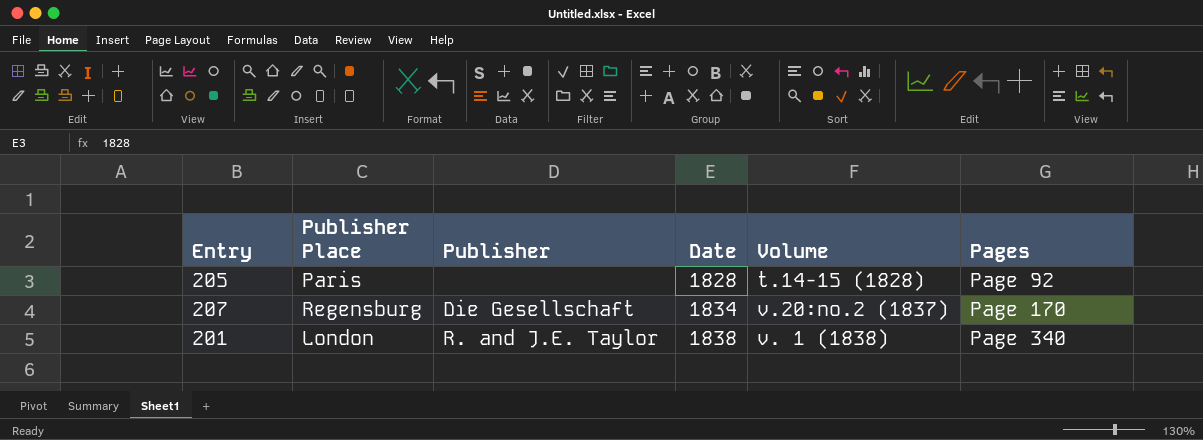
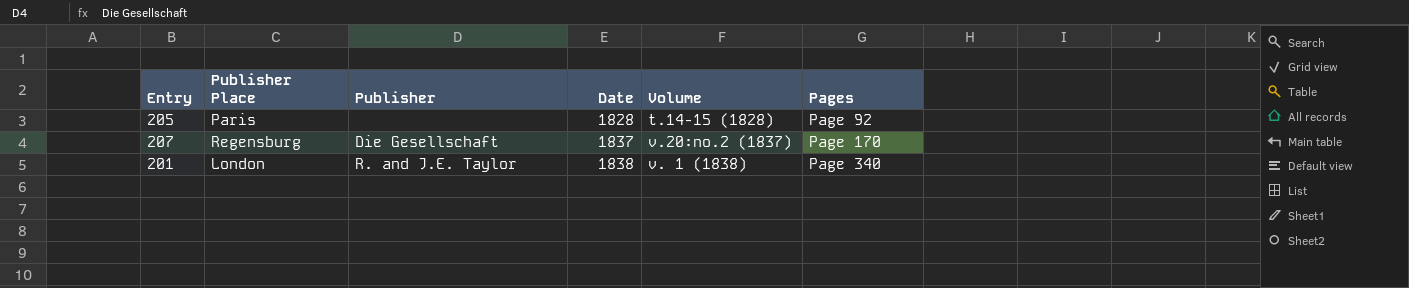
207 | Date: 1834 -> 1837

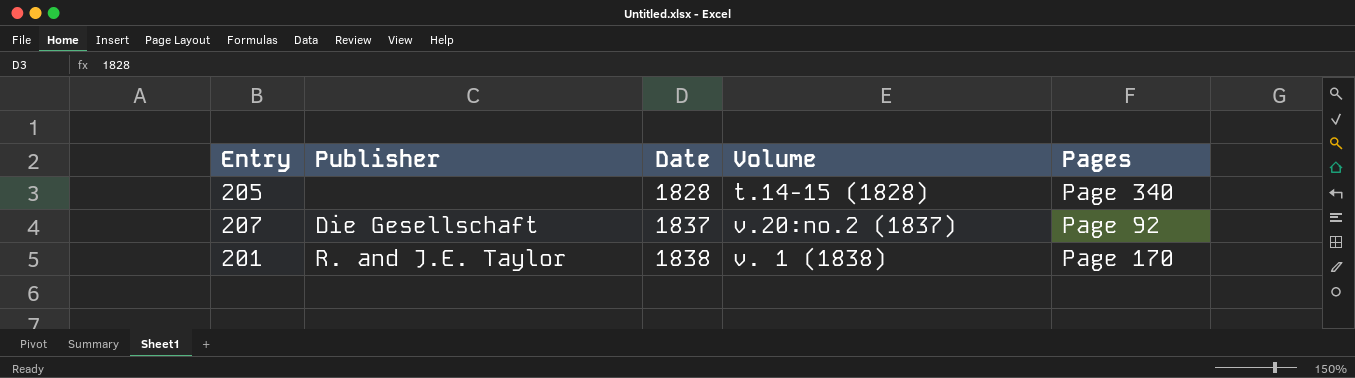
column Publisher Place | position: 2 -> none
205 | Pages: Page 92 -> Page 340
207 | Pages: Page 170 -> Page 92
201 | Pages: Page 340 -> Page 170

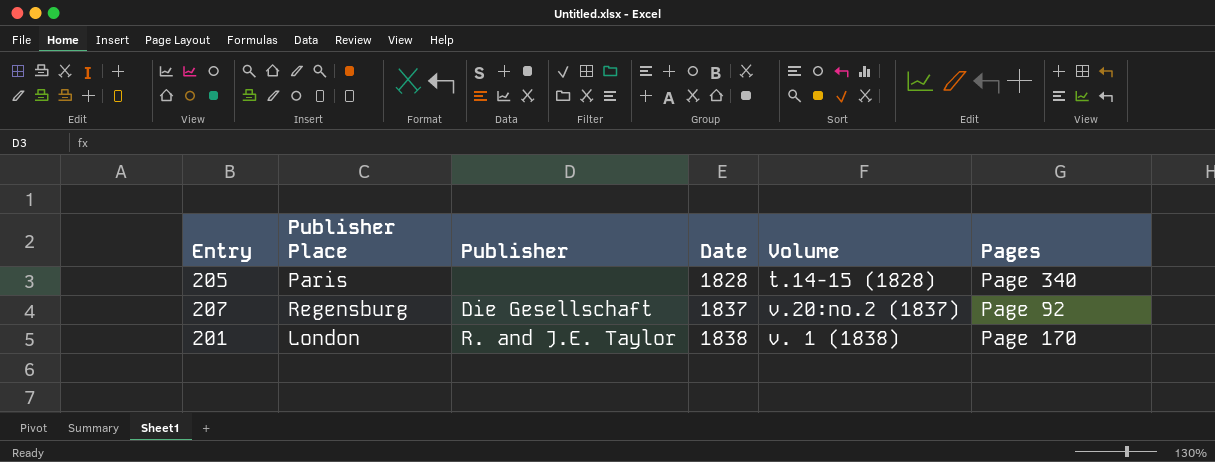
column Publisher Place | position: none -> 2

